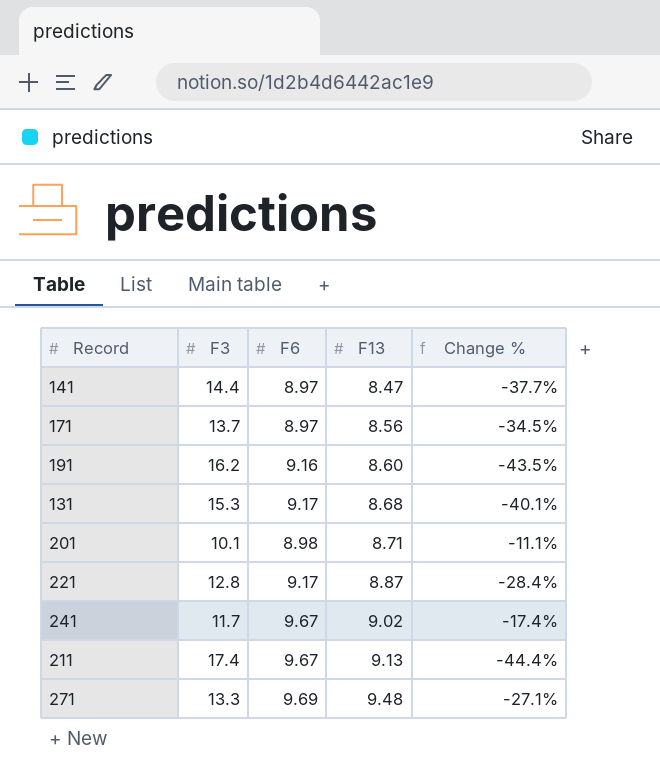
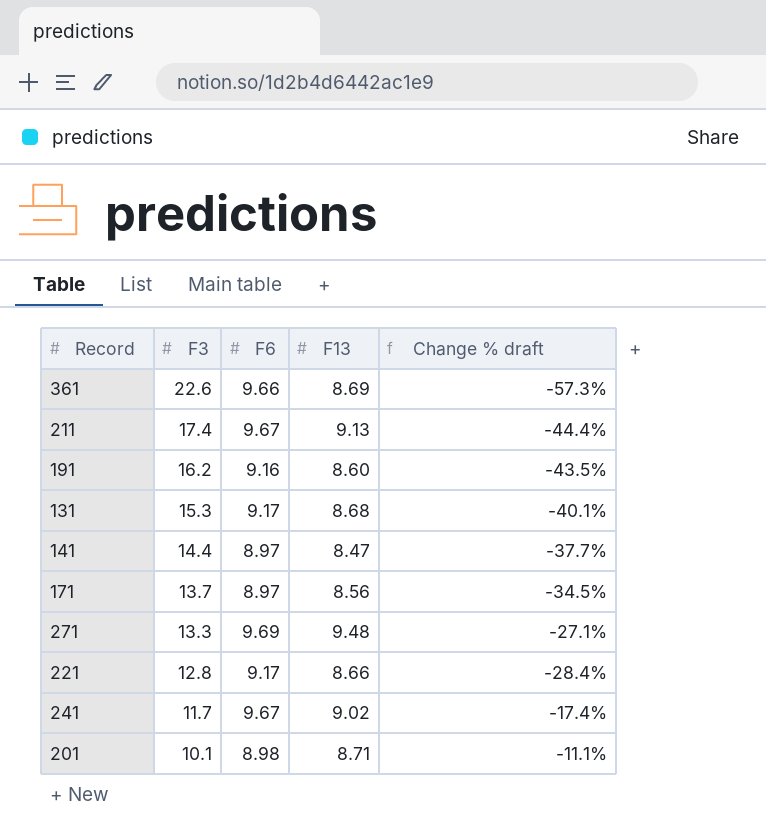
row order: F13 ascending -> F3 descending
column name: Change % -> Change % draft
row 361: none -> 22.6 | 9.66 | 8.69 | -57.3%
221 | F13: 8.87 -> 8.66

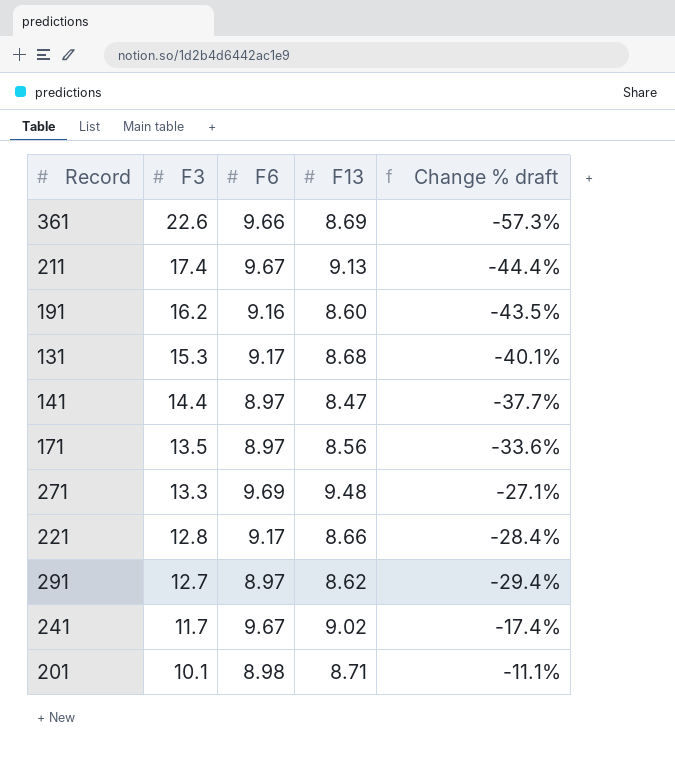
171 | F3: 13.7 -> 13.5
171 | Change % draft: -34.5% -> -33.6%
row 291: none -> 12.7 | 8.97 | 8.62 | -29.4%

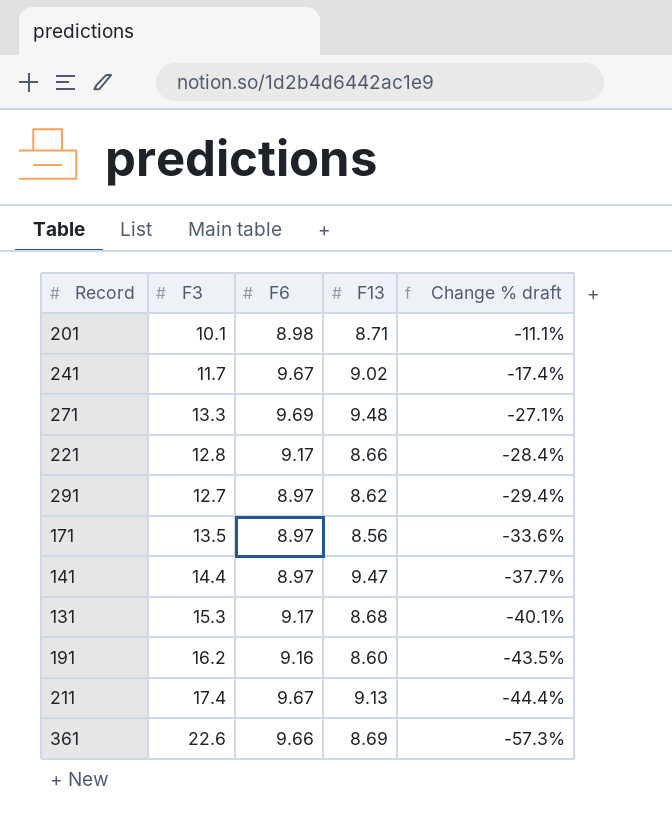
row order: F3 descending -> Change % draft descending
141 | F13: 8.47 -> 9.47

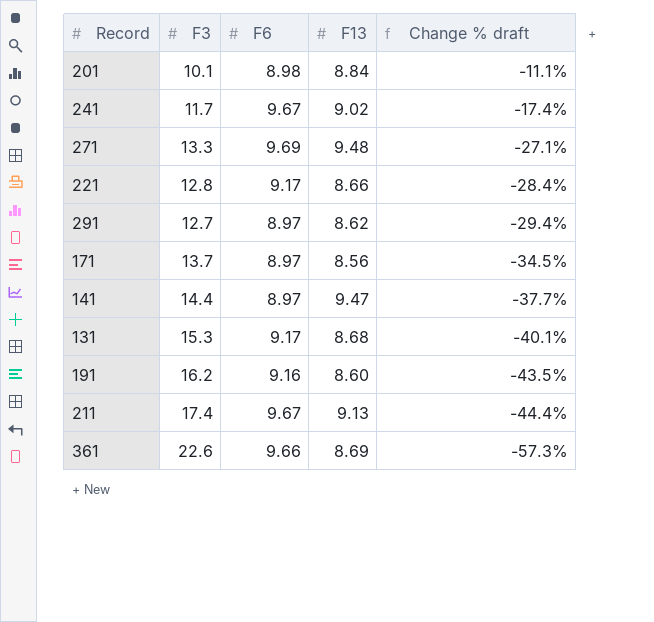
201 | F13: 8.71 -> 8.84
171 | F3: 13.5 -> 13.7
171 | Change % draft: -33.6% -> -34.5%

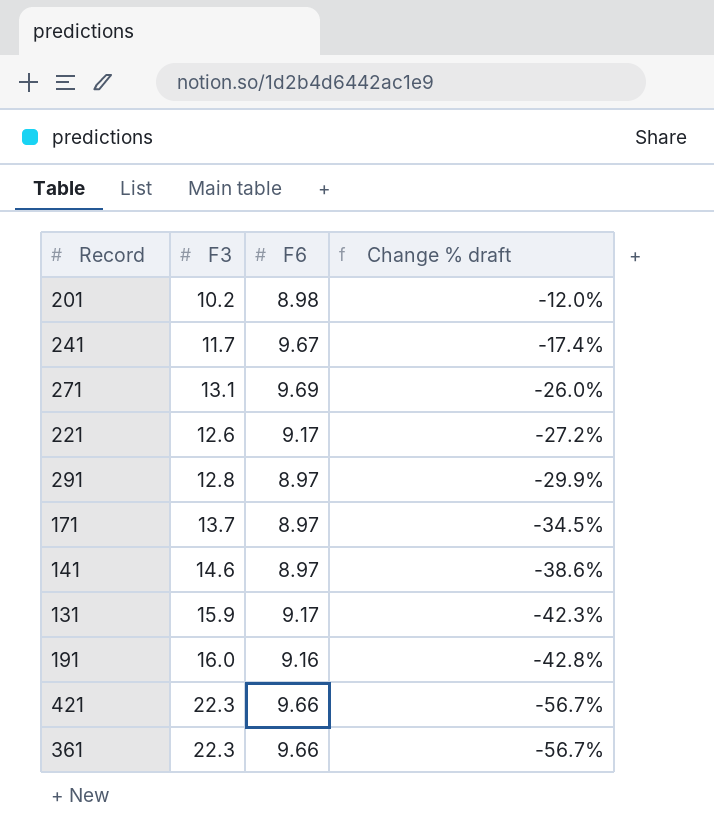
column F13 | position: 4 -> none
row 211: 17.4 | 9.67 | 9.13 | -44.4% -> none
201 | F3: 10.1 -> 10.2
201 | Change % draft: -11.1% -> -12.0%
271 | F3: 13.3 -> 13.1
271 | Change % draft: -27.1% -> -26.0%
221 | F3: 12.8 -> 12.6
221 | Change % draft: -28.4% -> -27.2%
291 | F3: 12.7 -> 12.8
291 | Change % draft: -29.4% -> -29.9%
141 | F3: 14.4 -> 14.6
141 | Change % draft: -37.7% -> -38.6%
131 | F3: 15.3 -> 15.9
131 | Change % draft: -40.1% -> -42.3%
191 | F3: 16.2 -> 16.0
191 | Change % draft: -43.5% -> -42.8%
row 421: none -> 22.3 | 9.66 | -56.7%
361 | F3: 22.6 -> 22.3
361 | Change % draft: -57.3% -> -56.7%

